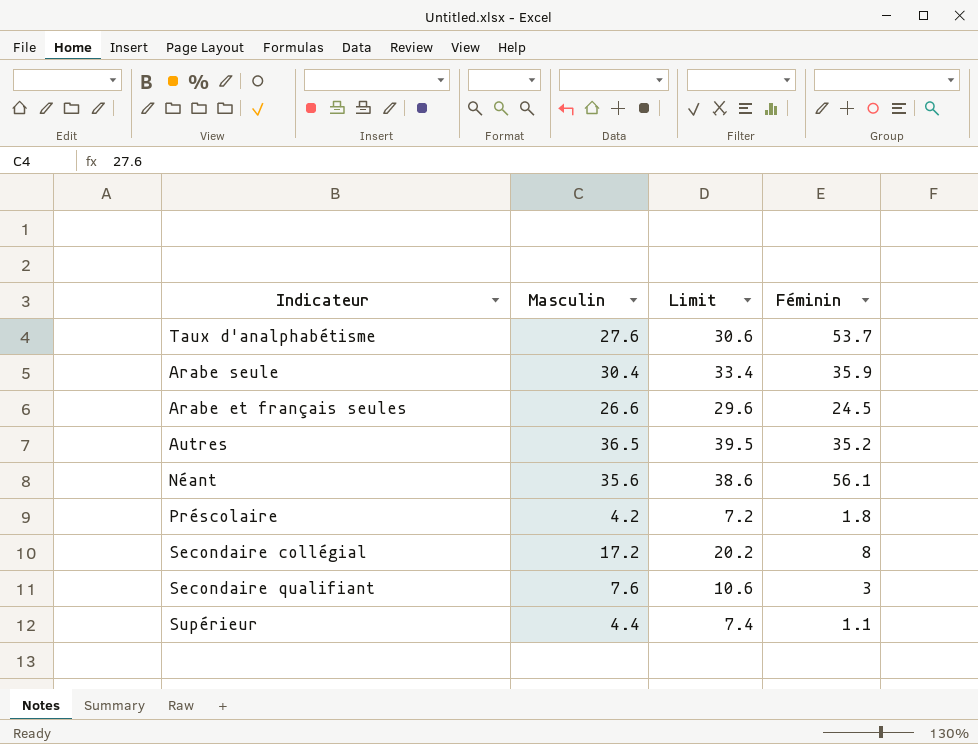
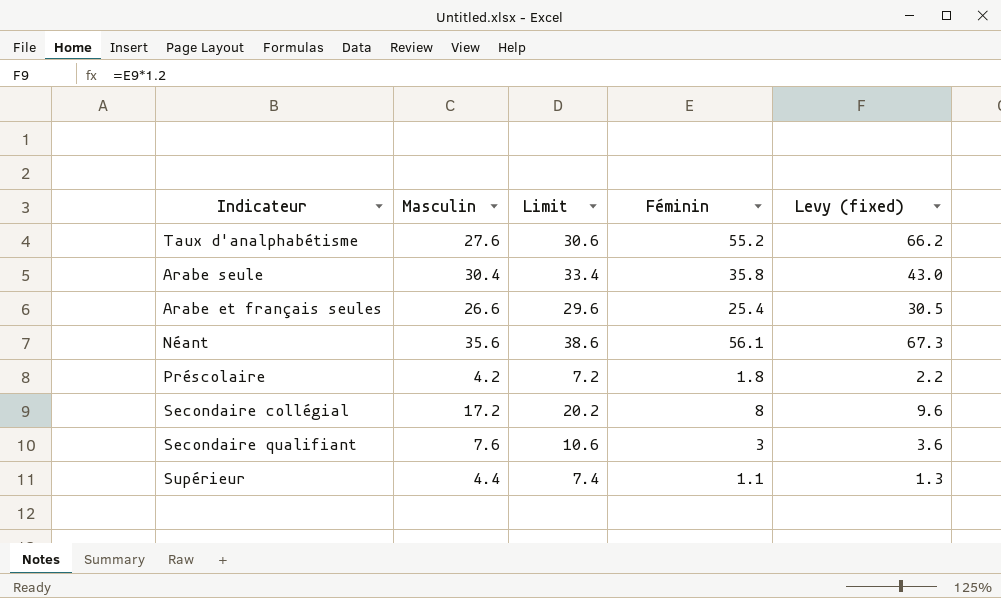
column Levy (fixed) | formula: none -> [Féminin] * 1.2
row Autres: 36.5 | 39.5 | 35.2 -> none
Taux d'analphabétisme | Féminin: 53.7 -> 55.2
Arabe seule | Féminin: 35.9 -> 35.8
Arabe et français seules | Féminin: 24.5 -> 25.4

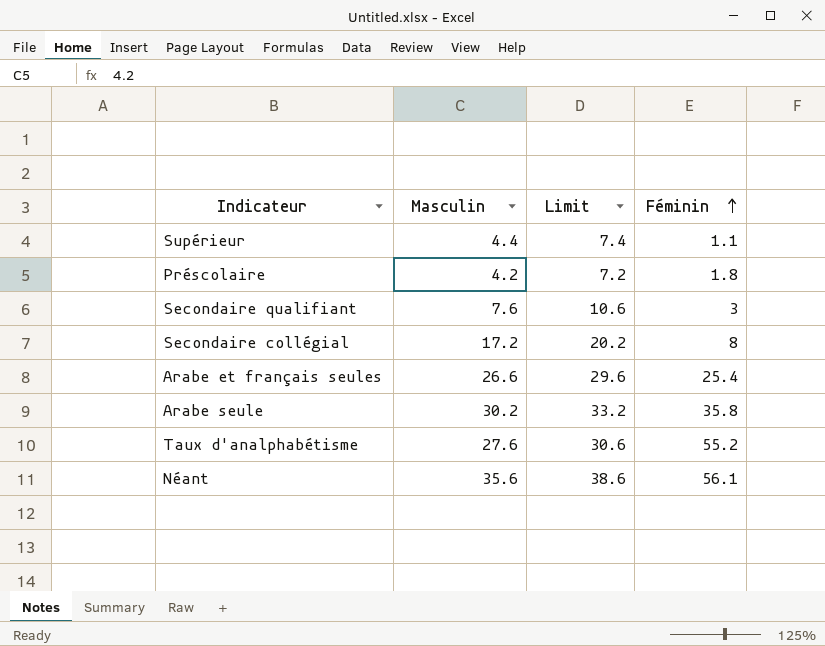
row order: none -> Féminin ascending
column Levy (fixed) | formula: [Féminin] * 1.2 -> none
Arabe seule | Masculin: 30.4 -> 30.2
Arabe seule | Limit: 33.4 -> 33.2

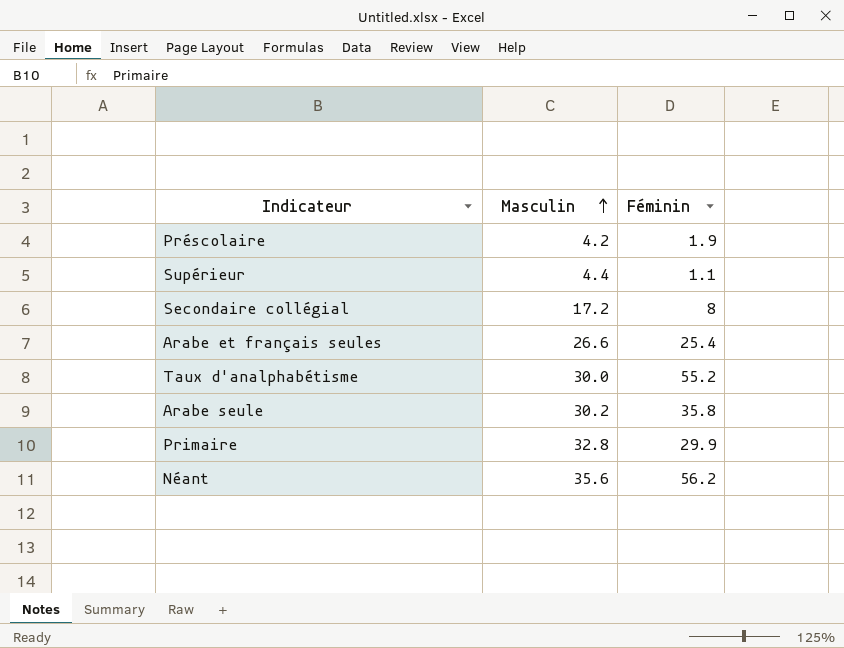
row order: Féminin ascending -> Masculin ascending
column Limit | formula: [Masculin] + 3 -> none
row Secondaire qualifiant: 7.6 | 10.6 | 3 -> none
Préscolaire | Féminin: 1.8 -> 1.9
Taux d'analphabétisme | Masculin: 27.6 -> 30.0
row Primaire: none -> 32.8 | 29.9
Néant | Féminin: 56.1 -> 56.2

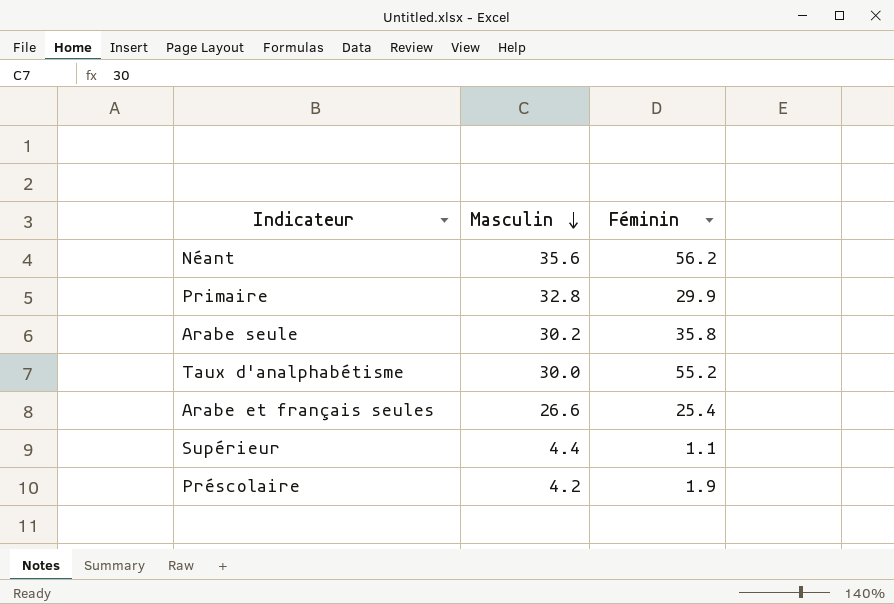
row order: Masculin ascending -> Masculin descending
row Secondaire collégial: 17.2 | 8 -> none

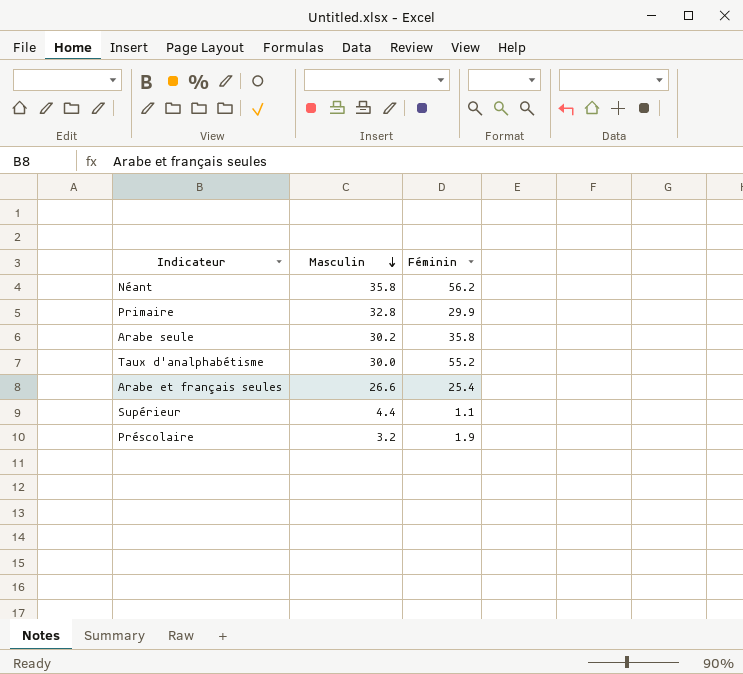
Néant | Masculin: 35.6 -> 35.8
Préscolaire | Masculin: 4.2 -> 3.2

